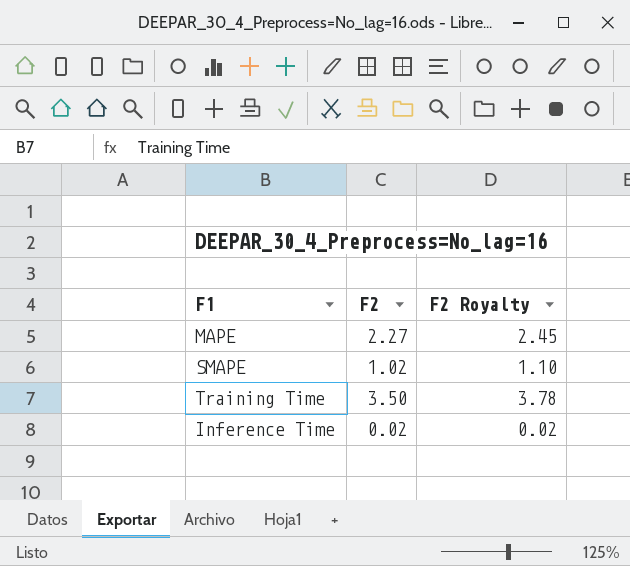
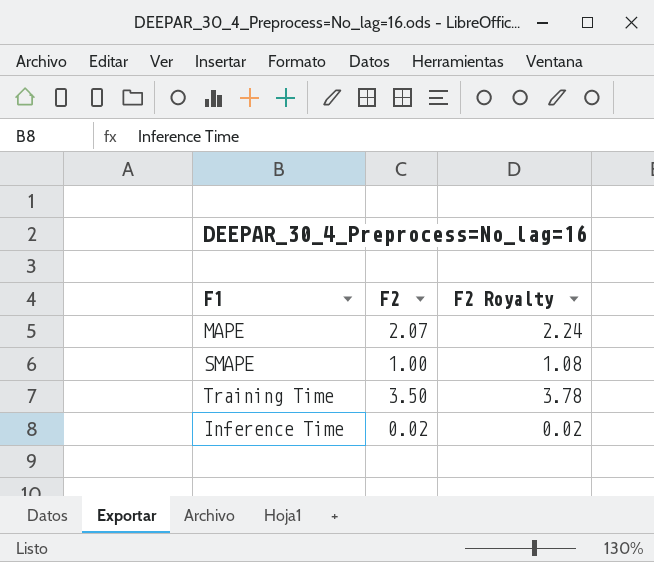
MAPE | F2: 2.27 -> 2.07
MAPE | F2 Royalty: 2.45 -> 2.24
SMAPE | F2: 1.02 -> 1.00
SMAPE | F2 Royalty: 1.10 -> 1.08

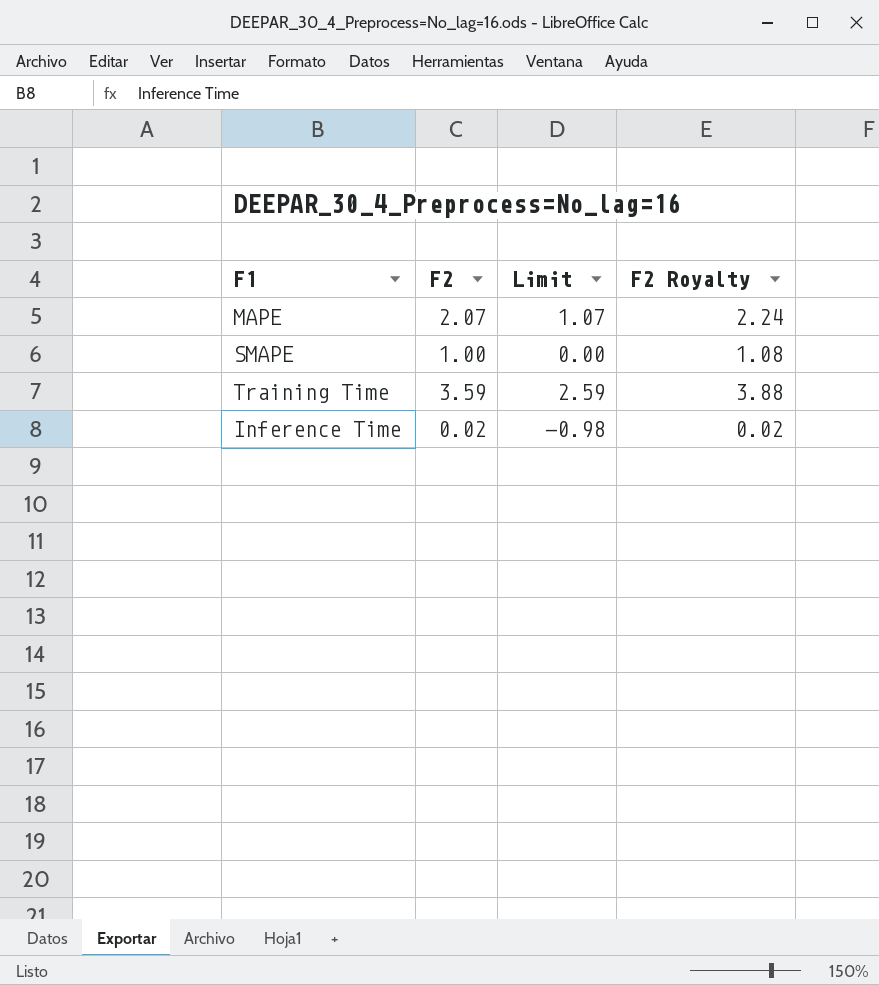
column Limit | formula: none -> [F2] - 1
Training Time | F2: 3.50 -> 3.59
Training Time | F2 Royalty: 3.78 -> 3.88

